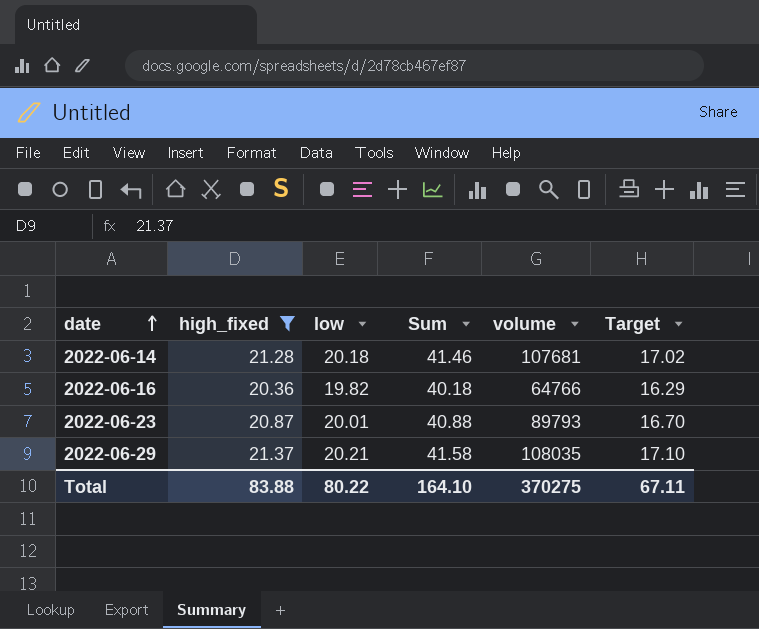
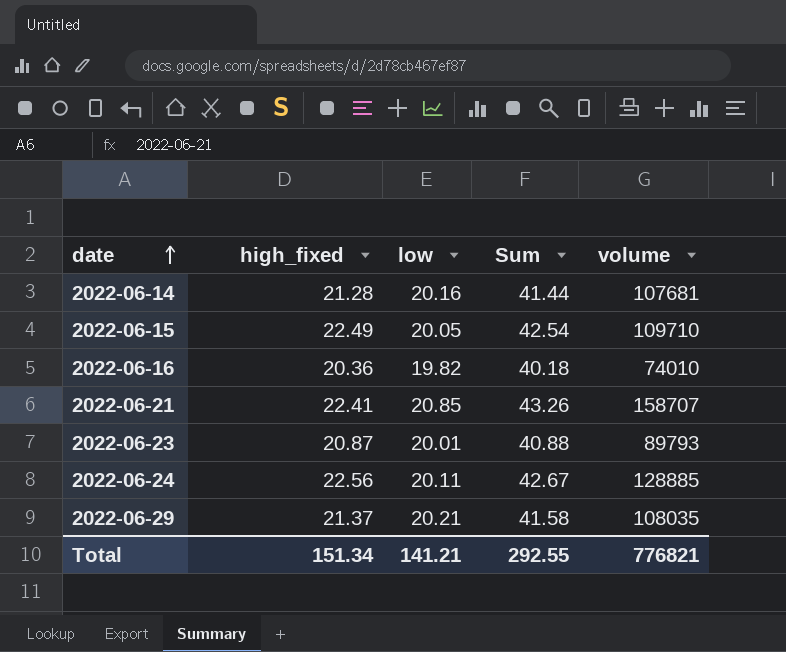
filter: high_fixed <= 21.37 -> none
column Target | formula: [high_fixed] * 0.8 -> none
2022-06-14 | low: 20.18 -> 20.16
2022-06-14 | Sum: 41.46 -> 41.44
2022-06-16 | volume: 64766 -> 74010
Total | high_fixed: 83.88 -> 151.34
Total | low: 80.22 -> 141.21
Total | Sum: 164.10 -> 292.55
Total | volume: 370275 -> 776821

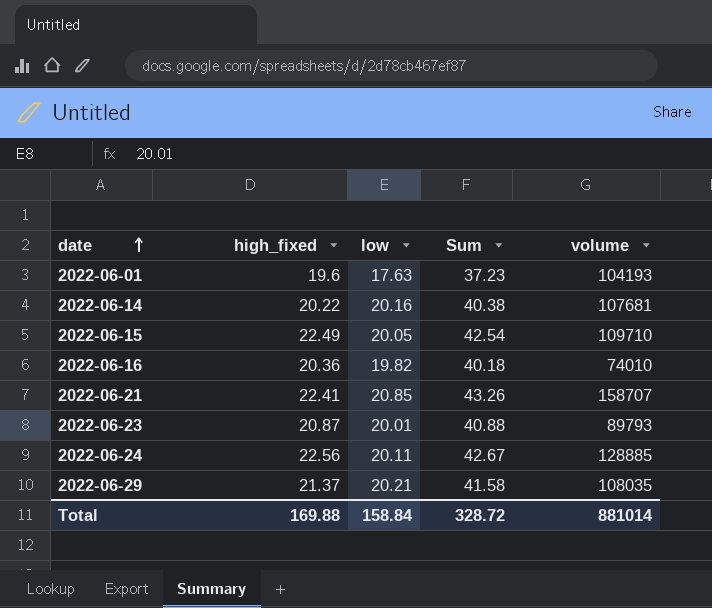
row 2022-06-01: none -> 19.6 | 17.63 | 37.23 | 104193
2022-06-14 | high_fixed: 21.28 -> 20.22
2022-06-14 | Sum: 41.44 -> 40.38
Total | high_fixed: 151.34 -> 169.88
Total | low: 141.21 -> 158.84
Total | Sum: 292.55 -> 328.72
Total | volume: 776821 -> 881014

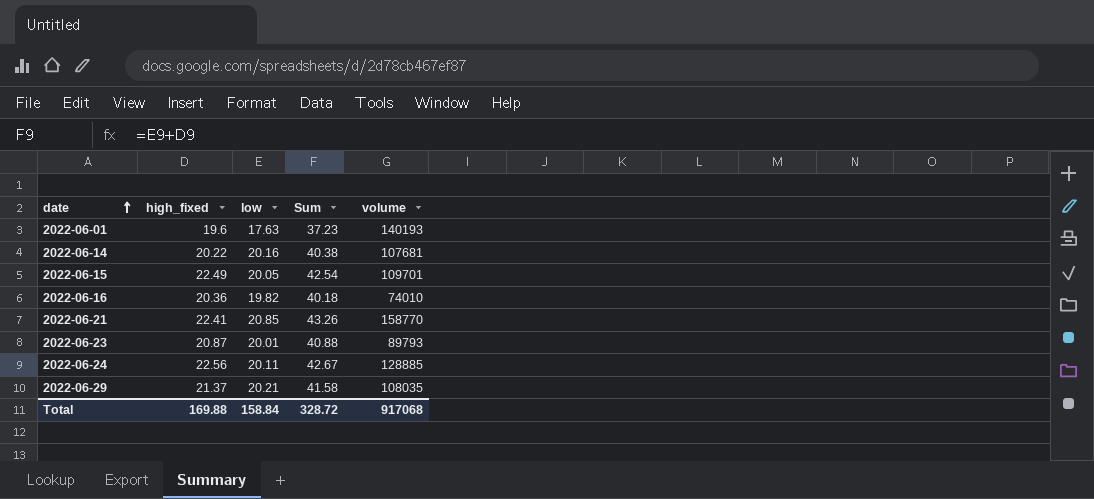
2022-06-01 | volume: 104193 -> 140193
2022-06-15 | volume: 109710 -> 109701
2022-06-21 | volume: 158707 -> 158770
Total | volume: 881014 -> 917068

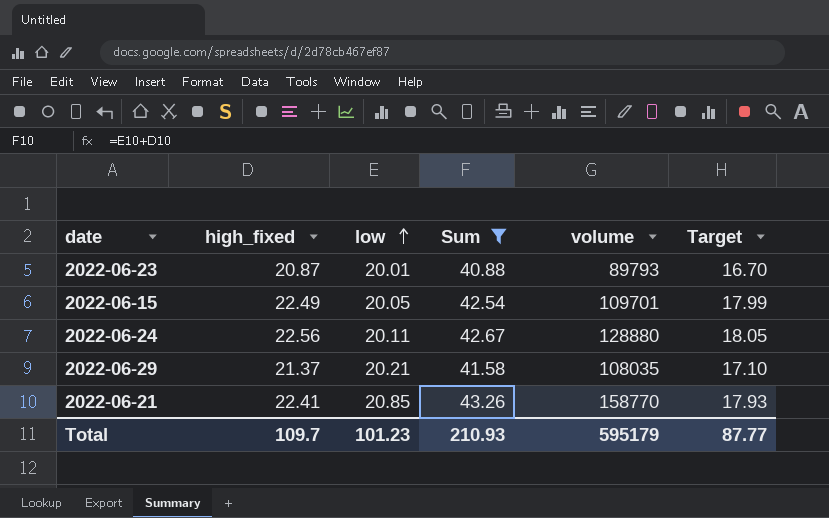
filter: none -> Sum >= 40.88
row order: date ascending -> low ascending
column Target | formula: none -> [high_fixed] * 0.8
2022-06-24 | volume: 128885 -> 128880
Total | high_fixed: 169.88 -> 109.7
Total | low: 158.84 -> 101.23
Total | Sum: 328.72 -> 210.93
Total | volume: 917068 -> 595179

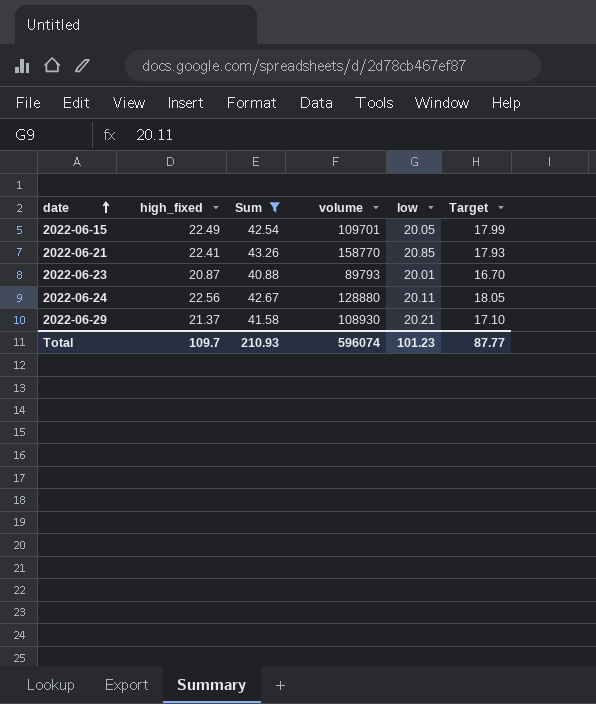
row order: low ascending -> date ascending
column low | position: 3 -> 5
2022-06-29 | volume: 108035 -> 108930
Total | volume: 595179 -> 596074

